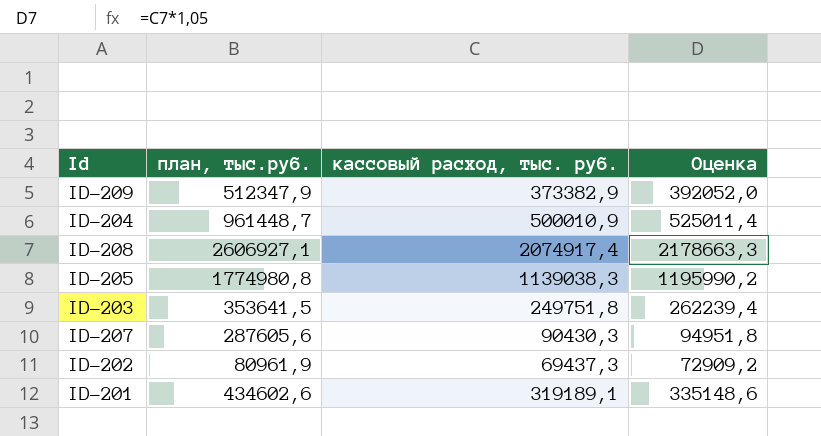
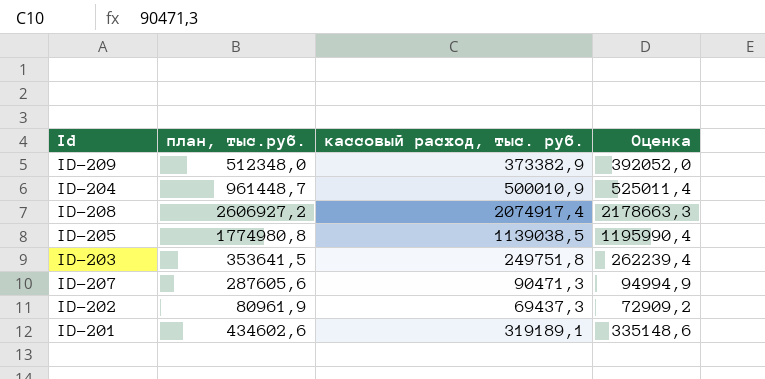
ID-209 | план, тыс.руб.: 512347,9 -> 512348,0
ID-208 | план, тыс.руб.: 2606927,1 -> 2606927,2
ID-205 | кассовый расход, тыс. руб.: 1139038,3 -> 1139038,5
ID-205 | Оценка: 1195990,2 -> 1195990,4
ID-207 | кассовый расход, тыс. руб.: 90430,3 -> 90471,3
ID-207 | Оценка: 94951,8 -> 94994,9

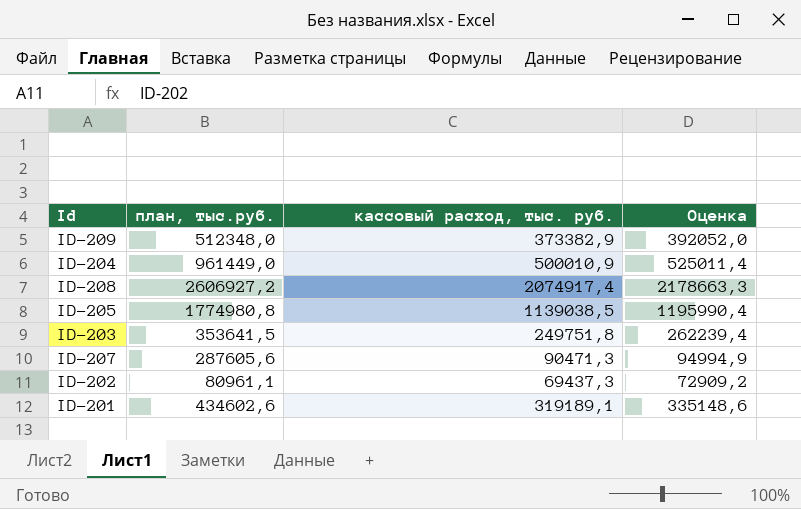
ID-204 | план, тыс.руб.: 961448,7 -> 961449,0
ID-202 | план, тыс.руб.: 80961,9 -> 80961,1

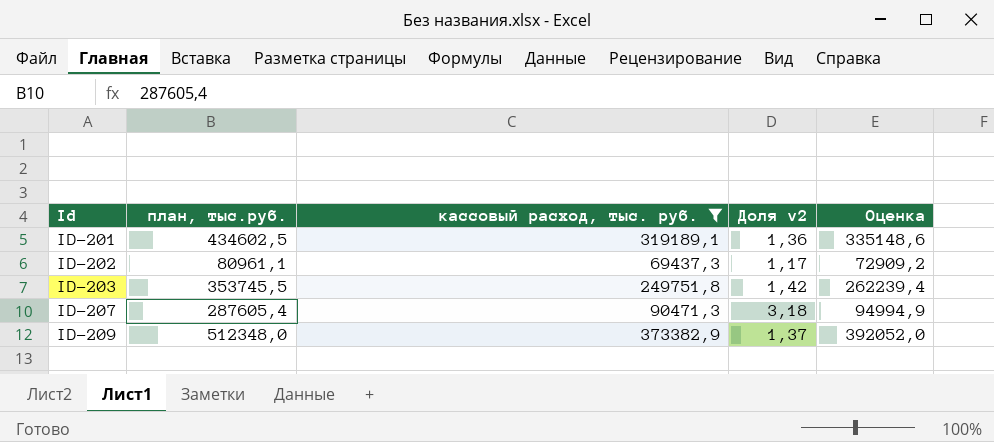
filter: none -> кассовый расход, тыс. руб. <= 373382,9
row order: none -> Id ascending
column Доля v2 | formula: none -> [план, тыс.руб.] / [кассовый расход, тыс. руб.]
ID-201 | план, тыс.руб.: 434602,6 -> 434602,5
ID-203 | план, тыс.руб.: 353641,5 -> 353745,5
ID-207 | план, тыс.руб.: 287605,6 -> 287605,4

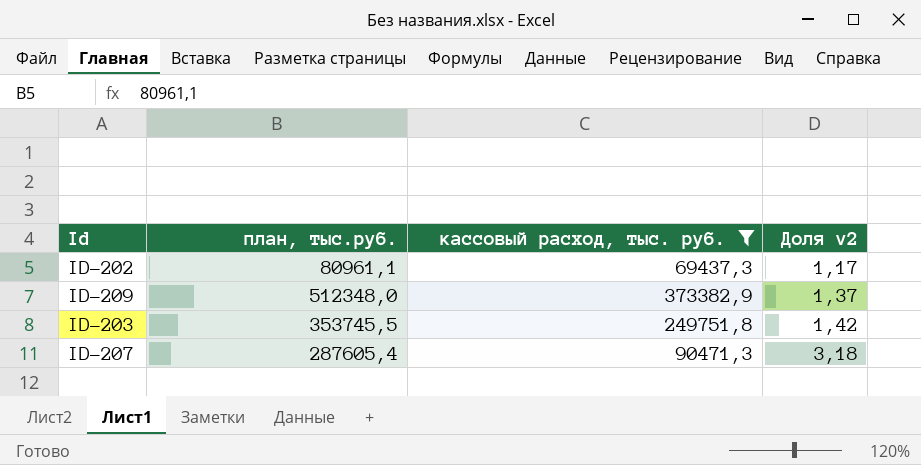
row order: Id ascending -> Доля v2 ascending
column Оценка | formula: [кассовый расход, тыс. руб.] * 1,05 -> none
row ID-201: 434602,5 | 319189,1 | 1,36 | 335148,6 -> none

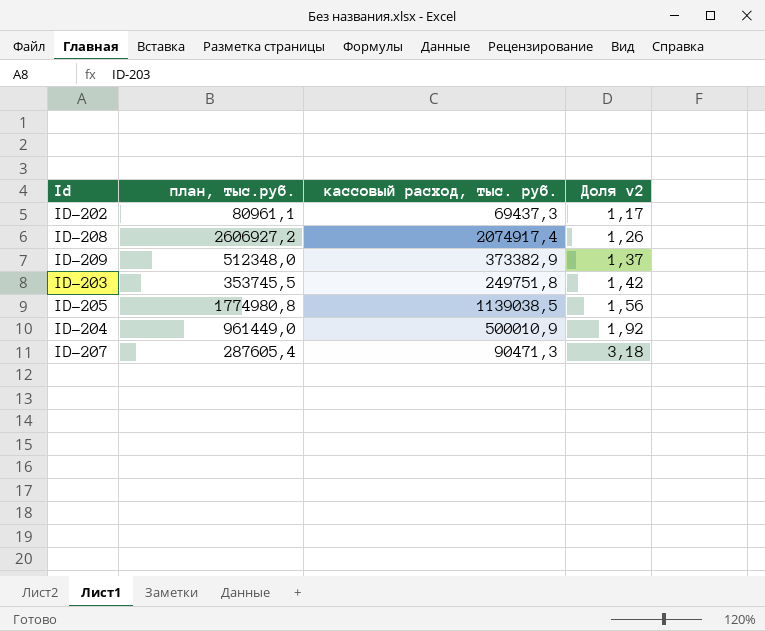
filter: кассовый расход, тыс. руб. <= 373382,9 -> none

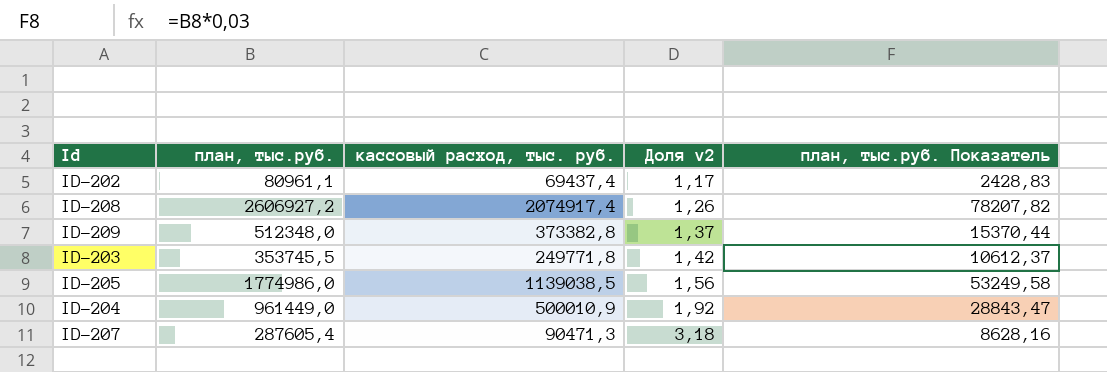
column план, тыс.руб. Показатель | formula: none -> [план, тыс.руб.] * 0,03
ID-202 | кассовый расход, тыс. руб.: 69437,3 -> 69437,4
ID-209 | кассовый расход, тыс. руб.: 373382,9 -> 373382,8
ID-203 | кассовый расход, тыс. руб.: 249751,8 -> 249771,8
ID-205 | план, тыс.руб.: 1774980,8 -> 1774986,0

